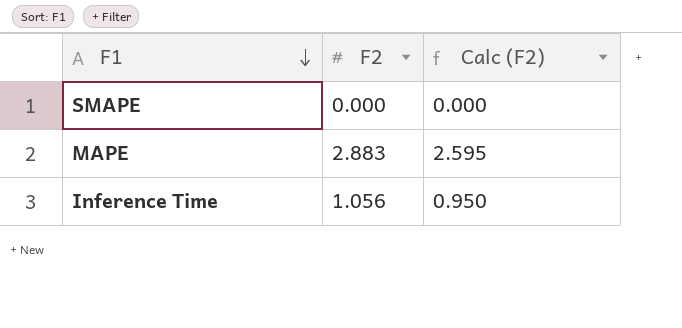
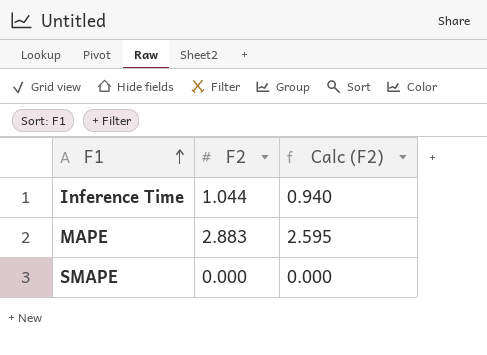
row order: F1 descending -> F1 ascending
Inference Time | F2: 1.056 -> 1.044
Inference Time | Calc (F2): 0.950 -> 0.940

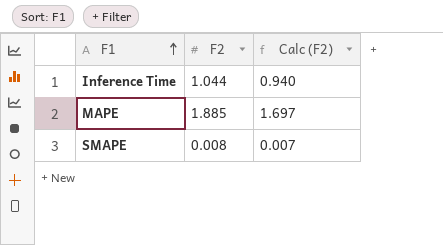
MAPE | F2: 2.883 -> 1.885
MAPE | Calc (F2): 2.595 -> 1.697
SMAPE | F2: 0.000 -> 0.008
SMAPE | Calc (F2): 0.000 -> 0.007

